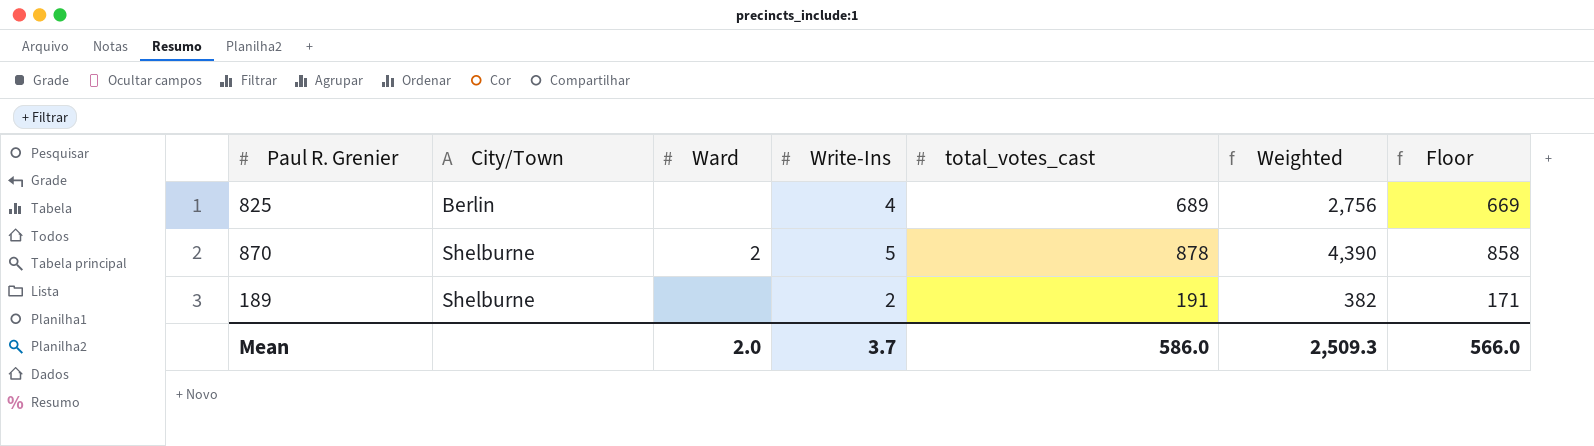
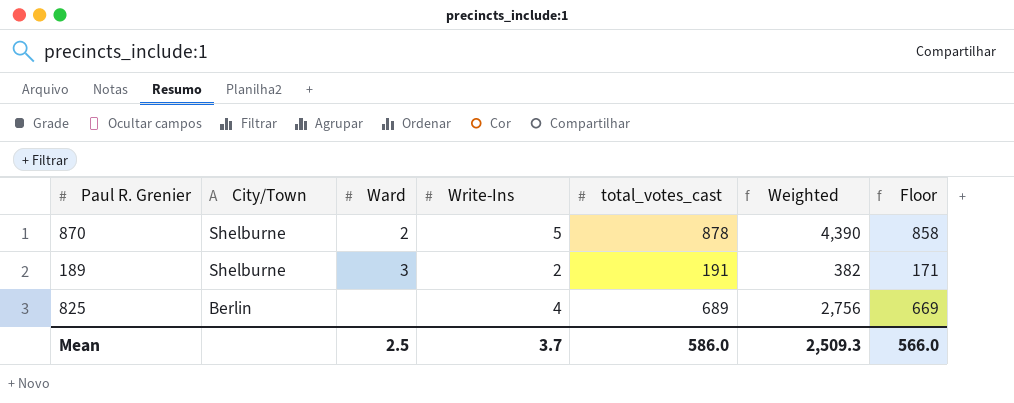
row order: City/Town ascending -> City/Town descending
189 | Ward: none -> 3
Mean | Ward: 2.0 -> 2.5

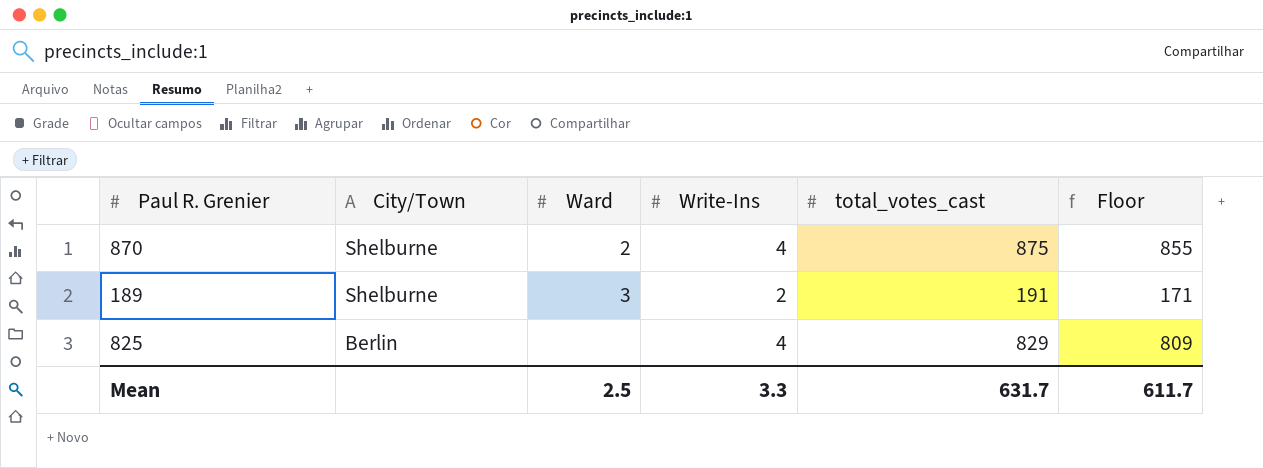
column Weighted | formula: [Write-Ins] * [total_votes_cast] -> none
870 | Write-Ins: 5 -> 4
870 | total_votes_cast: 878 -> 875
870 | Floor: 858 -> 855
825 | total_votes_cast: 689 -> 829
825 | Floor: 669 -> 809
Mean | Write-Ins: 3.7 -> 3.3
Mean | total_votes_cast: 586.0 -> 631.7
Mean | Floor: 566.0 -> 611.7

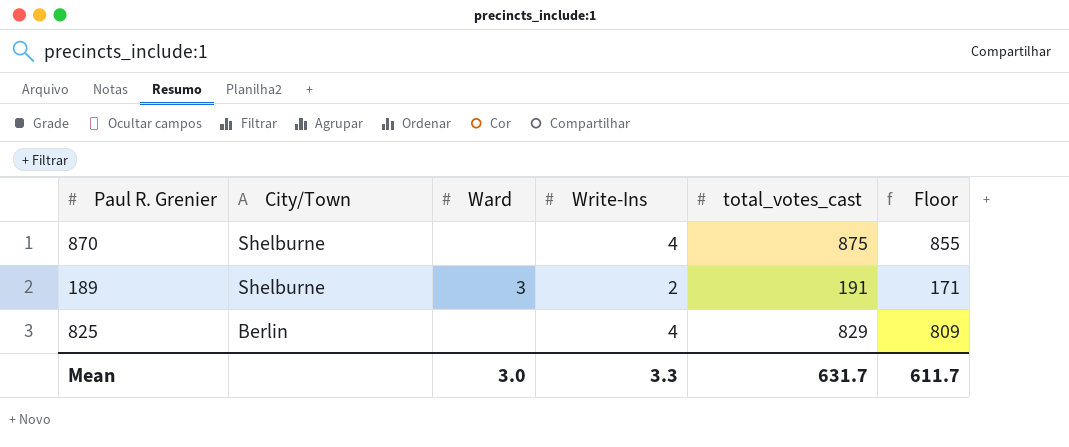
870 | Ward: 2 -> none
Mean | Ward: 2.5 -> 3.0

